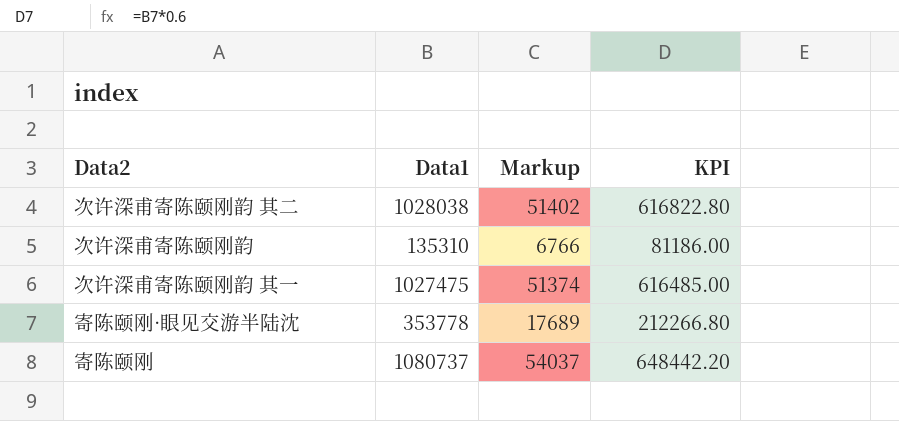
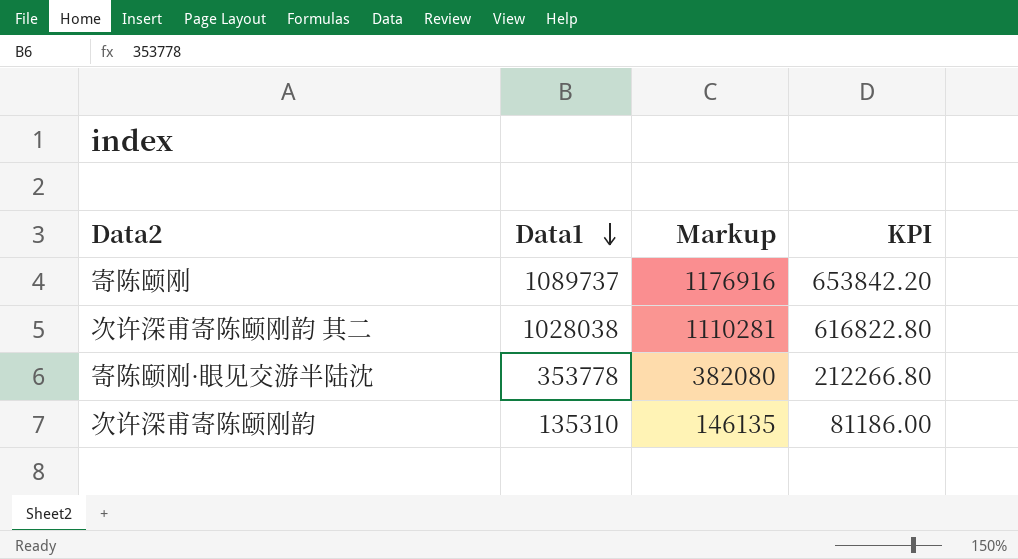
row order: none -> Data1 descending
column Markup | formula: [Data1] * 0.05 -> [Data1] * 1.08
row 次许深甫寄陈颐刚韵 其一: 1027475 | 51374 | 616485.00 -> none
寄陈颐刚 | Data1: 1080737 -> 1089737
寄陈颐刚 | KPI: 648442.20 -> 653842.20

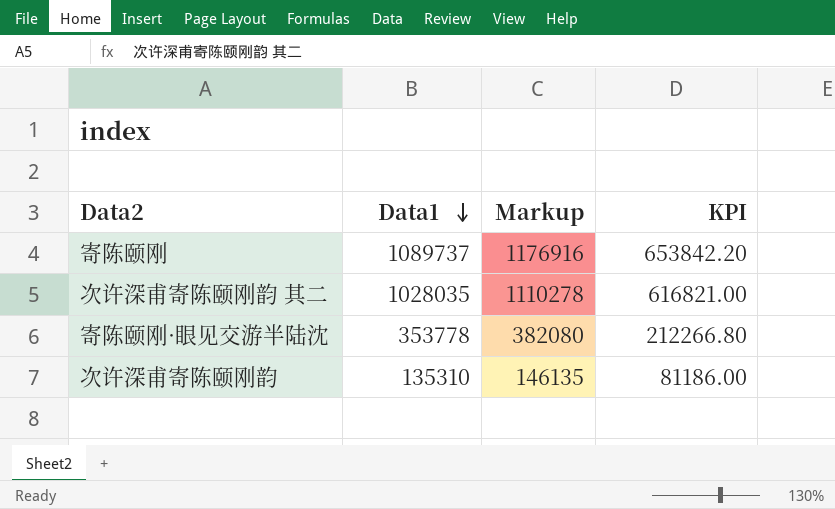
次许深甫寄陈颐刚韵 其二 | Data1: 1028038 -> 1028035
次许深甫寄陈颐刚韵 其二 | Markup: 1110281 -> 1110278
次许深甫寄陈颐刚韵 其二 | KPI: 616822.80 -> 616821.00

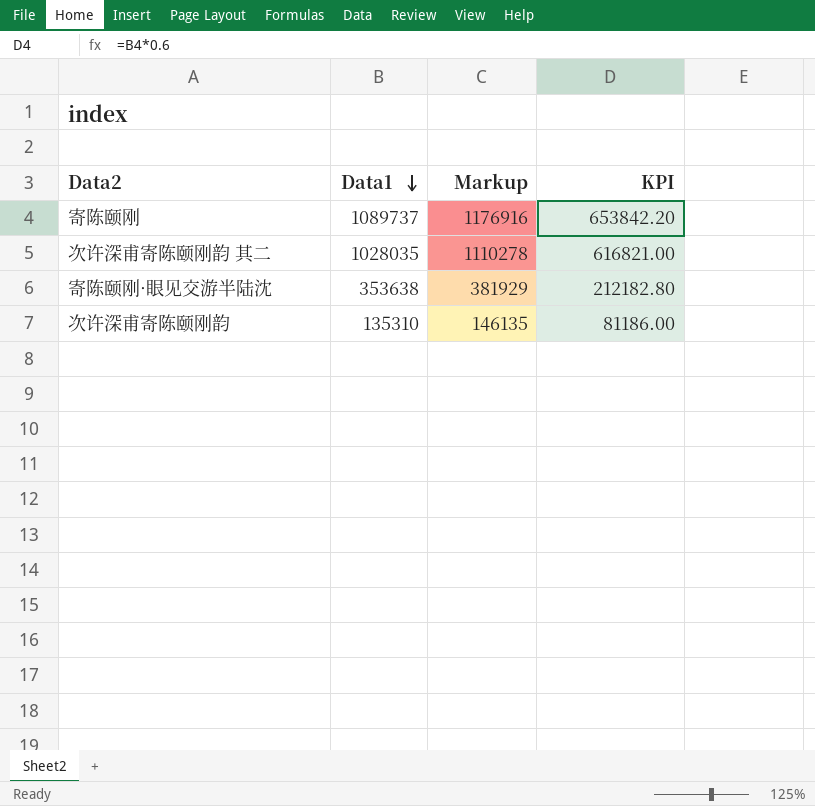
寄陈颐刚·眼见交游半陆沈 | Data1: 353778 -> 353638
寄陈颐刚·眼见交游半陆沈 | Markup: 382080 -> 381929
寄陈颐刚·眼见交游半陆沈 | KPI: 212266.80 -> 212182.80

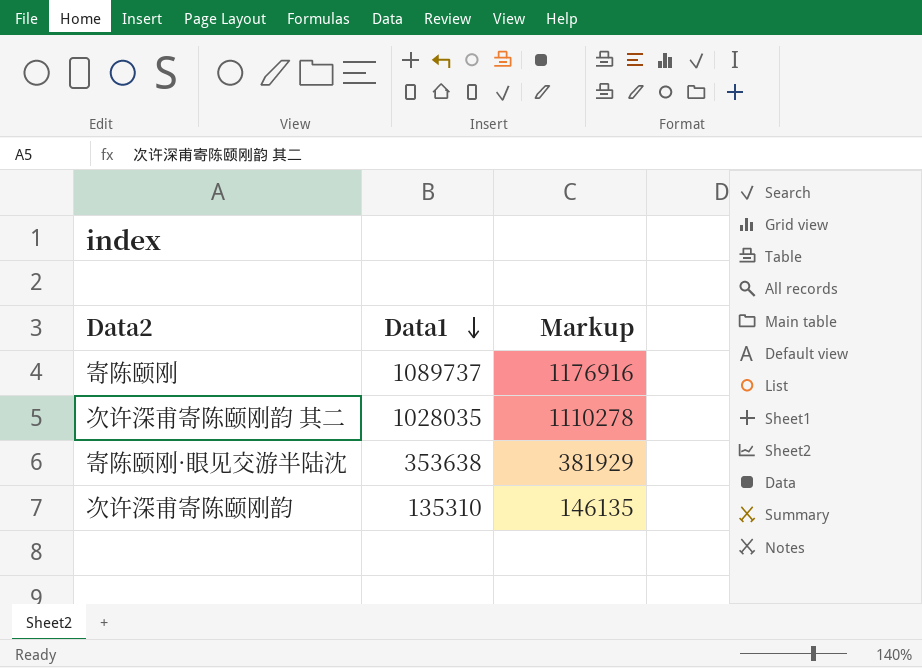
column KPI | formula: [Data1] * 0.6 -> none

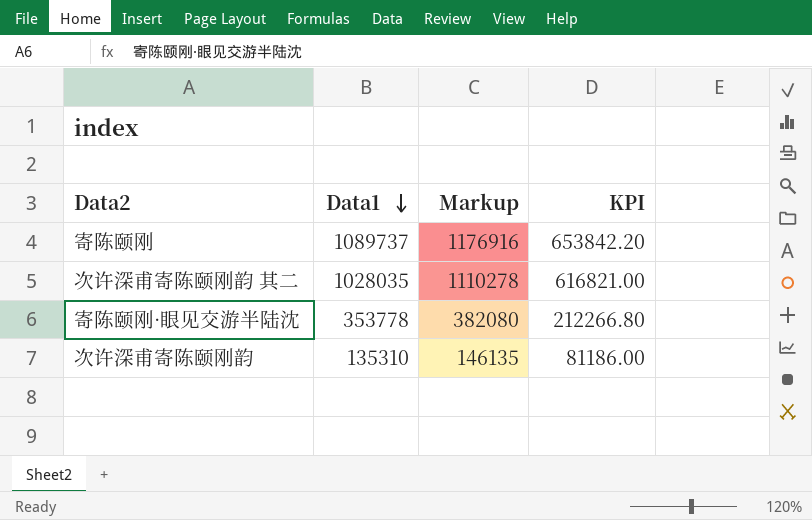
column KPI | formula: none -> [Data1] * 0.6
寄陈颐刚·眼见交游半陆沈 | Data1: 353638 -> 353778
寄陈颐刚·眼见交游半陆沈 | Markup: 381929 -> 382080

